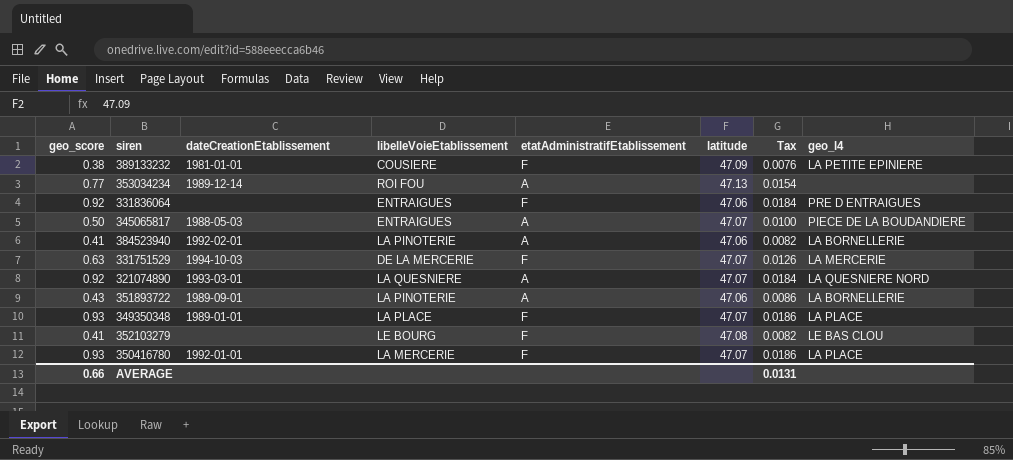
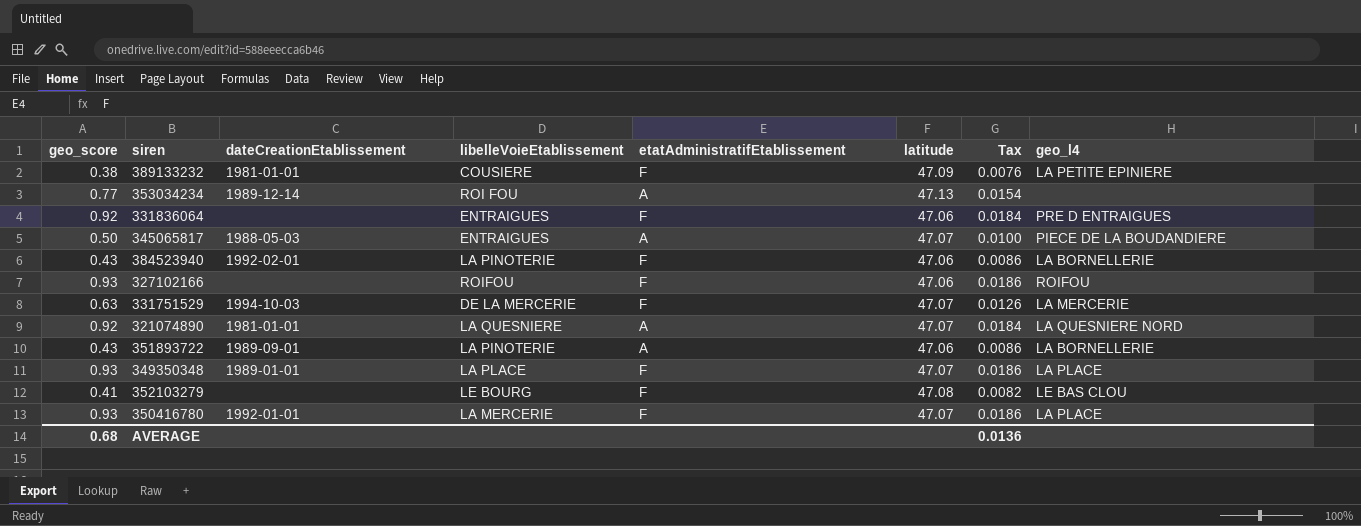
384523940 | geo_score: 0.41 -> 0.43
384523940 | etatAdministratifEtablissement: A -> F
384523940 | Tax: 0.0082 -> 0.0086
row 327102166: none -> 0.93 | none | ROIFOU | F | 47.06 | 0.0186 | ROIFOU
321074890 | dateCreationEtablissement: 1993-03-01 -> 1981-01-01
AVERAGE | geo_score: 0.66 -> 0.68
AVERAGE | Tax: 0.0131 -> 0.0136

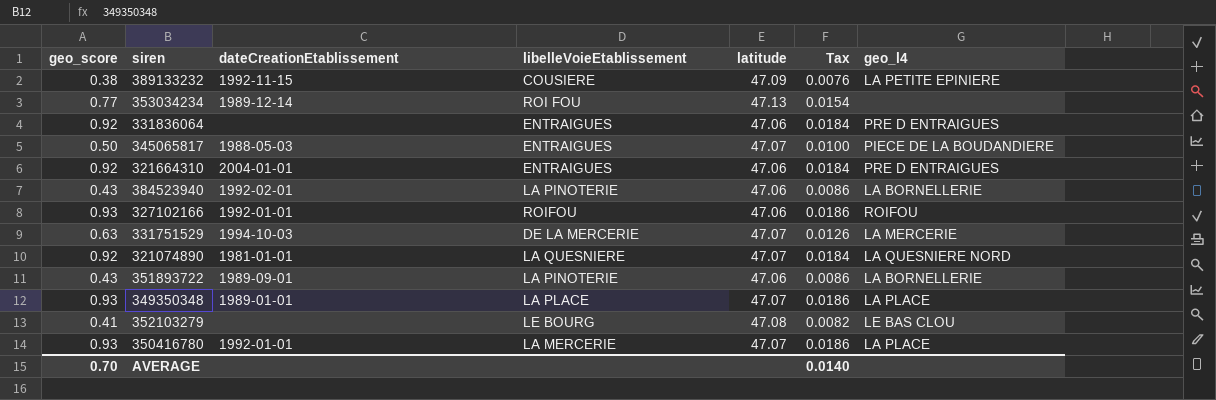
column etatAdministratifEtablissement | position: 5 -> none
389133232 | dateCreationEtablissement: 1981-01-01 -> 1992-11-15
row 321664310: none -> 0.92 | 2004-01-01 | ENTRAIGUES | 47.06 | 0.0184 | PRE D ENTRAIGUES
327102166 | dateCreationEtablissement: none -> 1992-01-01
AVERAGE | geo_score: 0.68 -> 0.70
AVERAGE | Tax: 0.0136 -> 0.0140

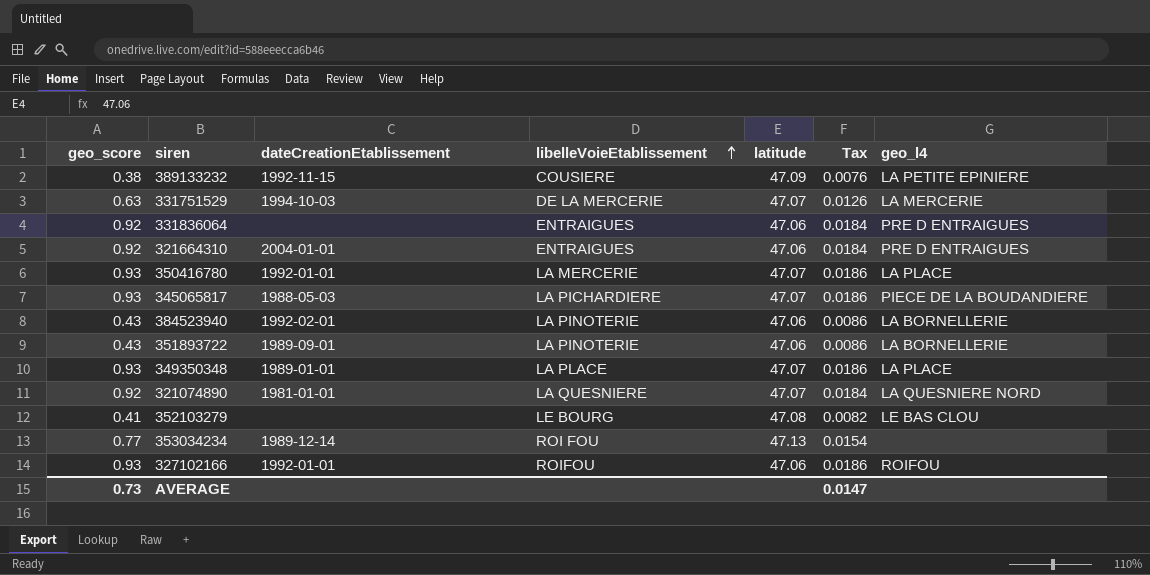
row order: none -> libelleVoieEtablissement ascending
345065817 | geo_score: 0.50 -> 0.93
345065817 | libelleVoieEtablissement: ENTRAIGUES -> LA PICHARDIERE
345065817 | Tax: 0.0100 -> 0.0186
AVERAGE | geo_score: 0.70 -> 0.73
AVERAGE | Tax: 0.0140 -> 0.0147

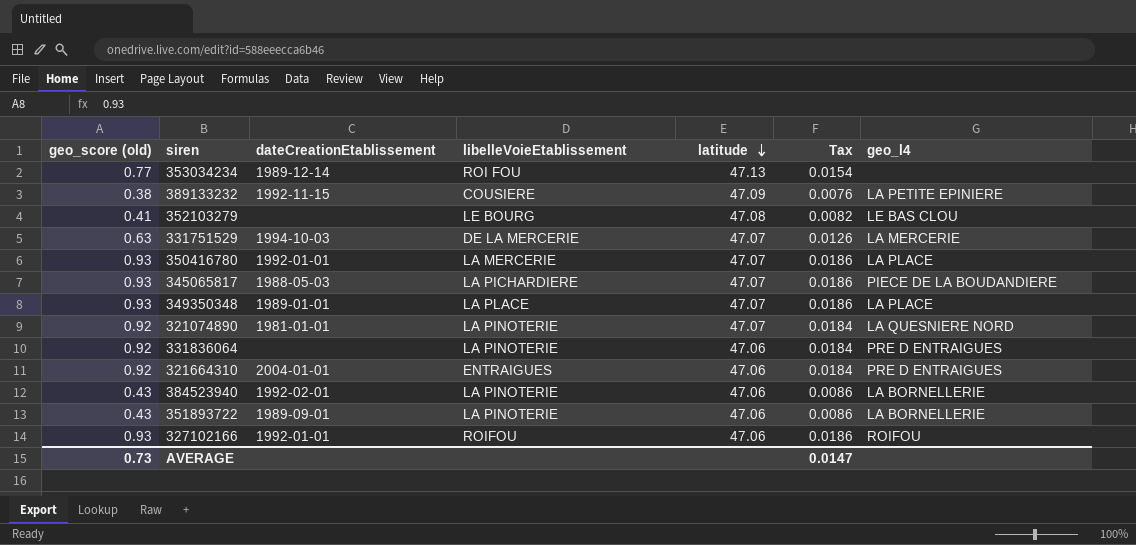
row order: libelleVoieEtablissement ascending -> latitude descending
column name: geo_score -> geo_score (old)
321074890 | libelleVoieEtablissement: LA QUESNIERE -> LA PINOTERIE
331836064 | libelleVoieEtablissement: ENTRAIGUES -> LA PINOTERIE

